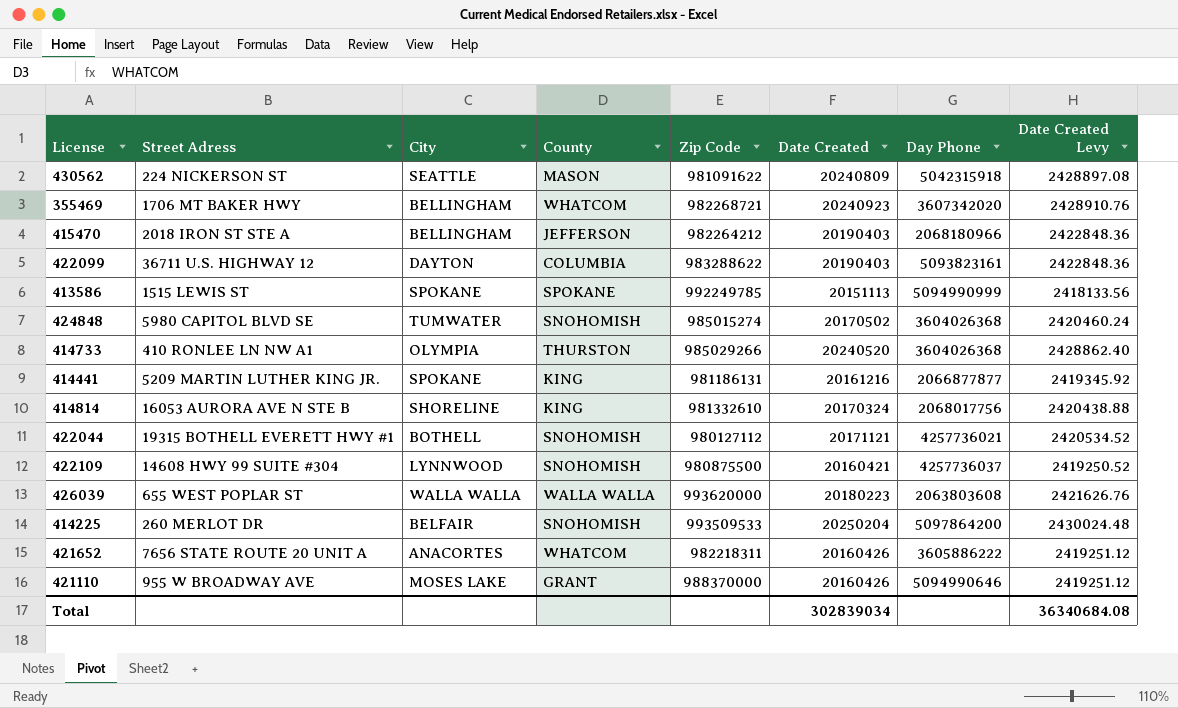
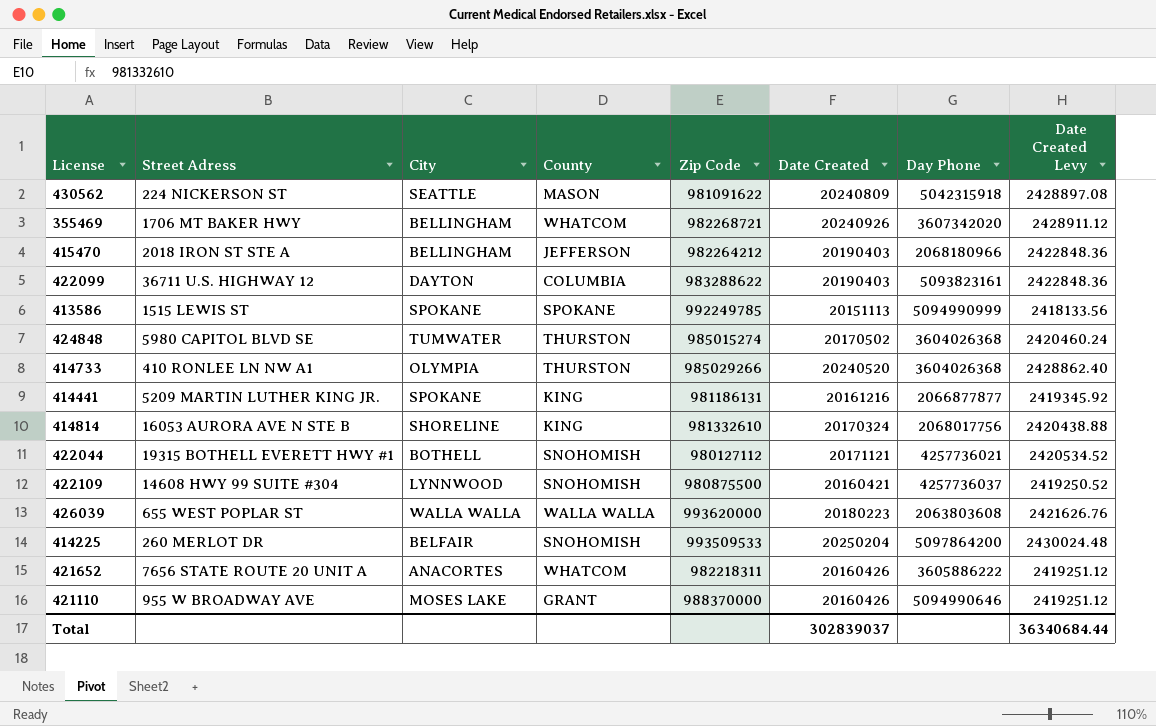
355469 | Date Created: 20240923 -> 20240926
355469 | Date Created Levy: 2428910.76 -> 2428911.12
424848 | County: SNOHOMISH -> THURSTON
Total | Date Created: 302839034 -> 302839037
Total | Date Created Levy: 36340684.08 -> 36340684.44

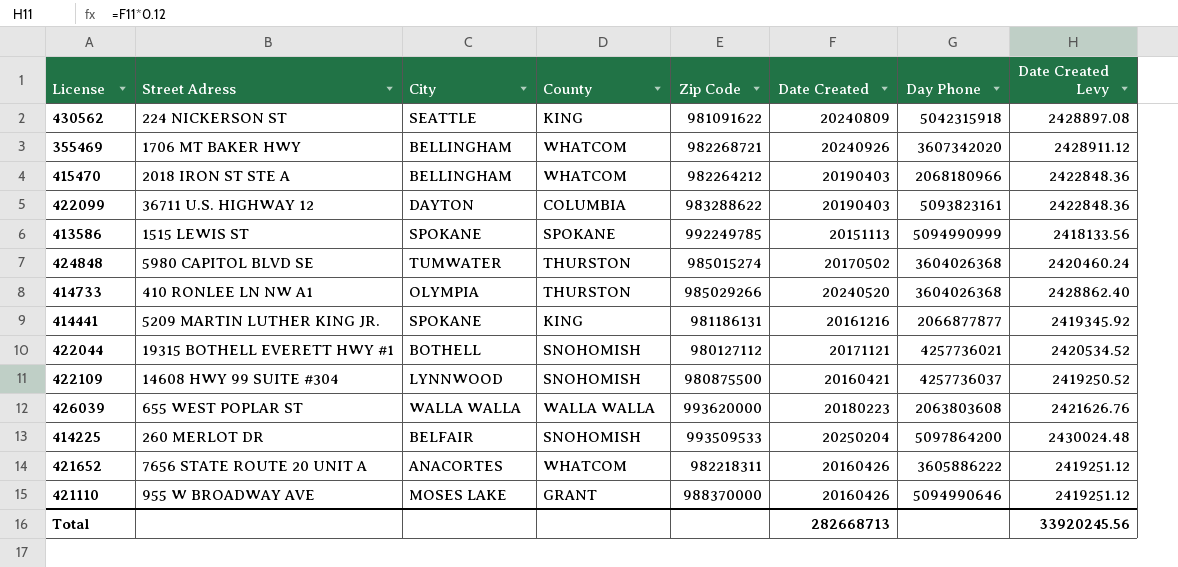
row 414814: 16053 AURORA AVE N STE B | SHORELINE | KING | 981332610 | 20170324 | 2068017756 | 2420438.88 -> none
430562 | County: MASON -> KING
415470 | County: JEFFERSON -> WHATCOM
Total | Date Created: 302839037 -> 282668713
Total | Date Created Levy: 36340684.44 -> 33920245.56

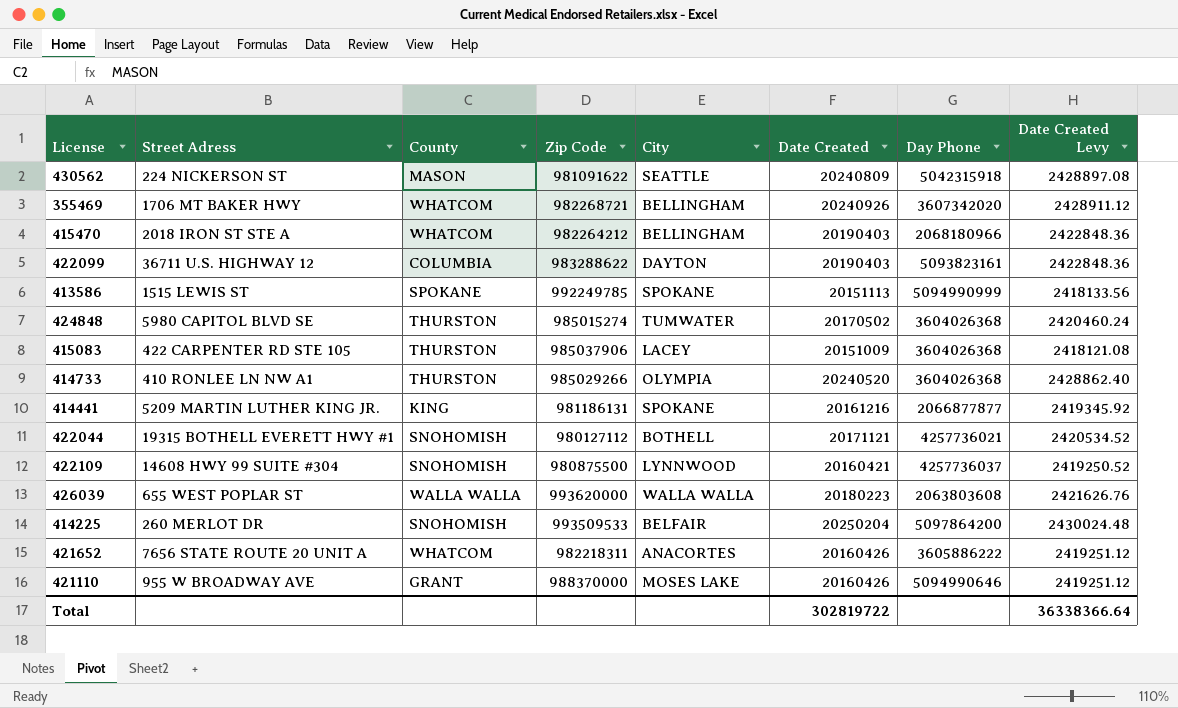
column City | position: 3 -> 5
430562 | County: KING -> MASON
row 415083: none -> 422 CARPENTER RD STE 105 | THURSTON | 985037906 | LACEY | 20151009 | 3604026368 | 2418121.08
Total | Date Created: 282668713 -> 302819722
Total | Date Created Levy: 33920245.56 -> 36338366.64

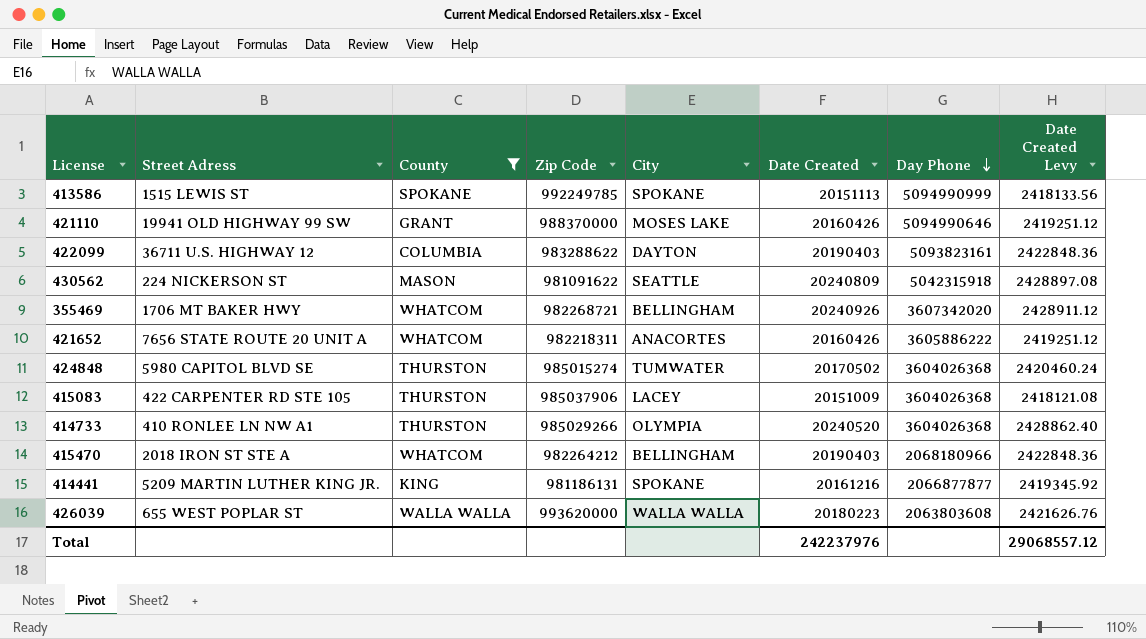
filter: none -> County != SNOHOMISH
row order: none -> Day Phone descending
421110 | Street Adress: 955 W BROADWAY AVE -> 19941 OLD HIGHWAY 99 SW
Total | Date Created: 302819722 -> 242237976
Total | Date Created Levy: 36338366.64 -> 29068557.12

